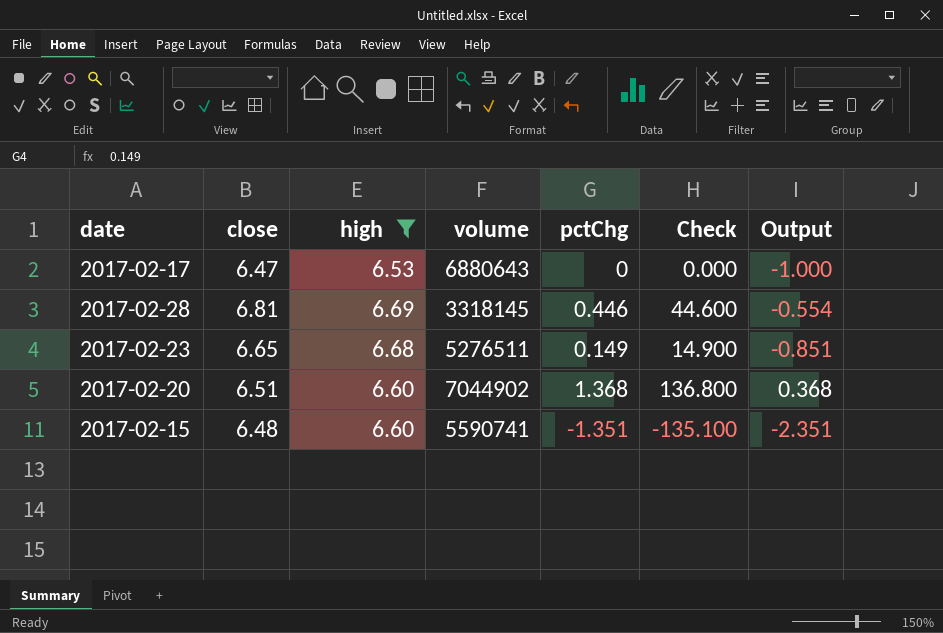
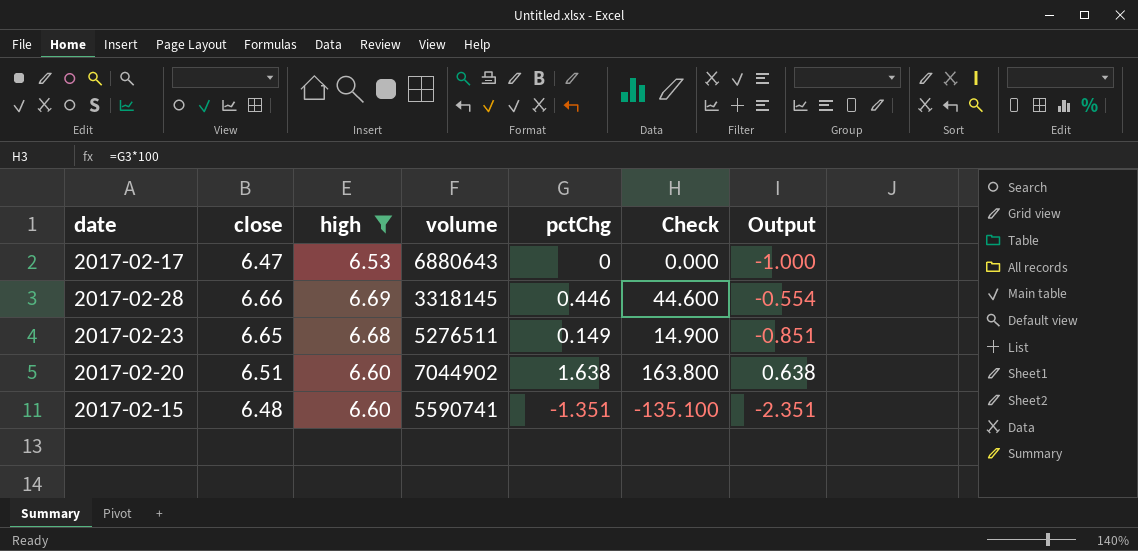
2017-02-28 | close: 6.81 -> 6.66
2017-02-20 | pctChg: 1.368 -> 1.638
2017-02-20 | Check: 136.800 -> 163.800
2017-02-20 | Output: 0.368 -> 0.638

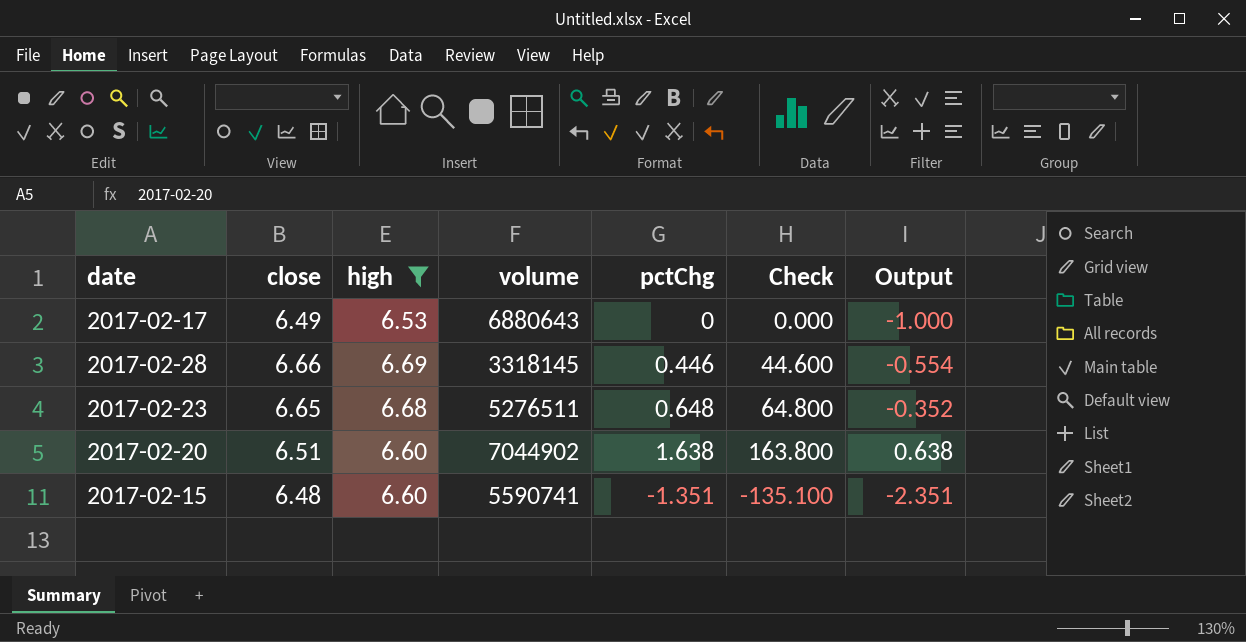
2017-02-17 | close: 6.47 -> 6.49
2017-02-23 | pctChg: 0.149 -> 0.648
2017-02-23 | Check: 14.900 -> 64.800
2017-02-23 | Output: -0.851 -> -0.352

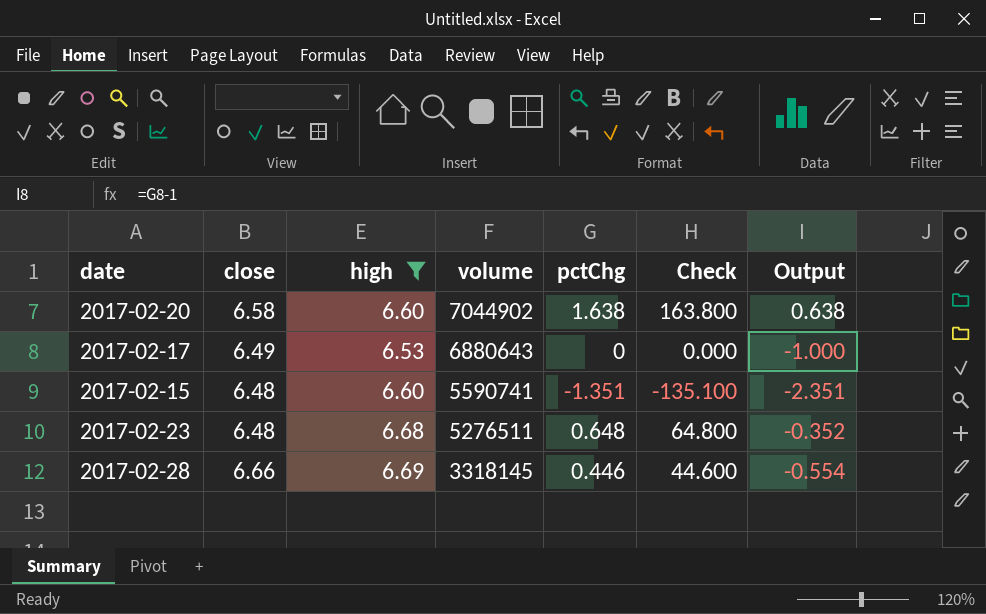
row order: none -> volume descending
2017-02-20 | close: 6.51 -> 6.58
2017-02-23 | close: 6.65 -> 6.48

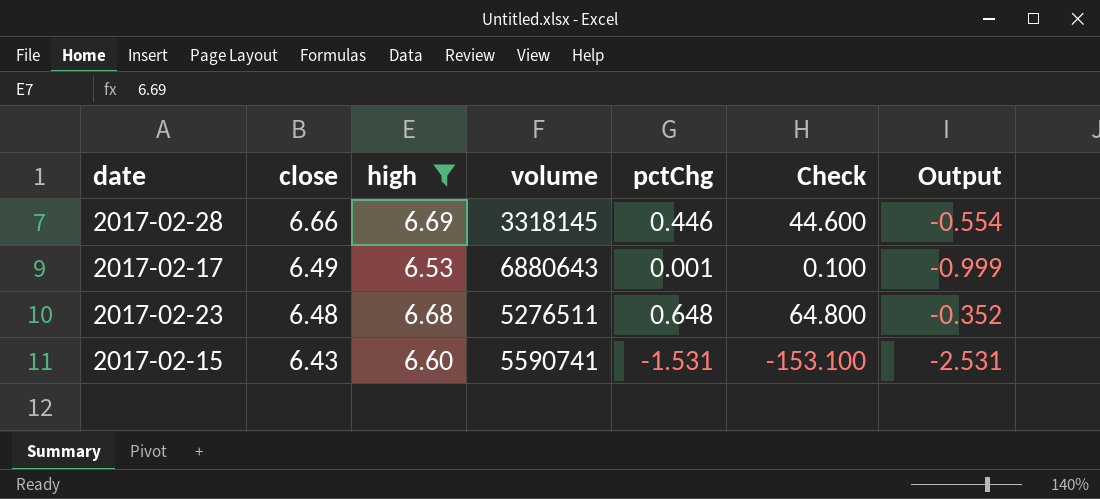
row order: volume descending -> close descending
row 2017-02-20: 6.58 | 6.60 | 7044902 | 1.638 | 163.800 | 0.638 -> none
2017-02-17 | pctChg: 0 -> 0.001
2017-02-17 | Check: 0.000 -> 0.100
2017-02-17 | Output: -1.000 -> -0.999
2017-02-15 | close: 6.48 -> 6.43
2017-02-15 | pctChg: -1.351 -> -1.531
2017-02-15 | Check: -135.100 -> -153.100
2017-02-15 | Output: -2.351 -> -2.531

